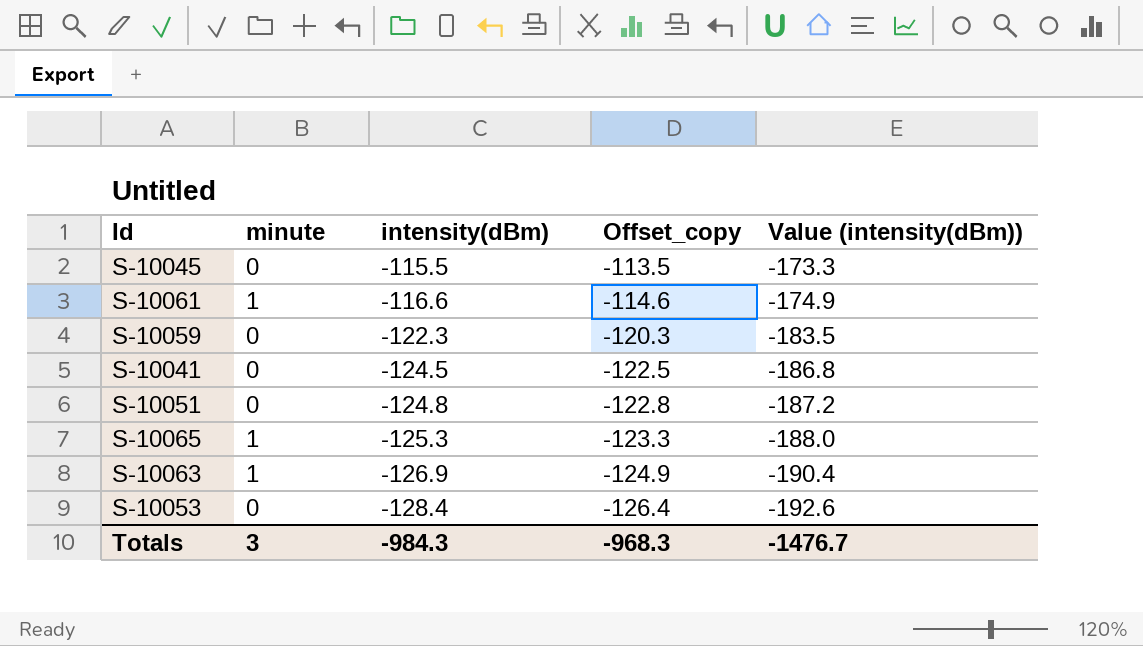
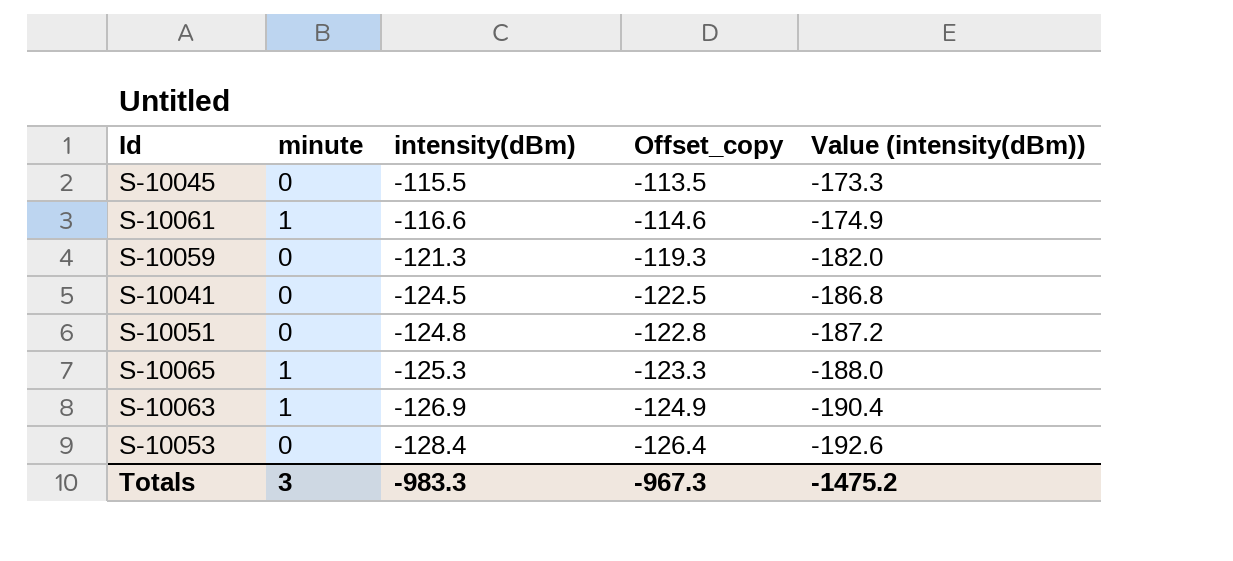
S-10059 | intensity(dBm): -122.3 -> -121.3
S-10059 | Offset_copy: -120.3 -> -119.3
S-10059 | Value (intensity(dBm)): -183.5 -> -182.0
Totals | intensity(dBm): -984.3 -> -983.3
Totals | Offset_copy: -968.3 -> -967.3
Totals | Value (intensity(dBm)): -1476.7 -> -1475.2

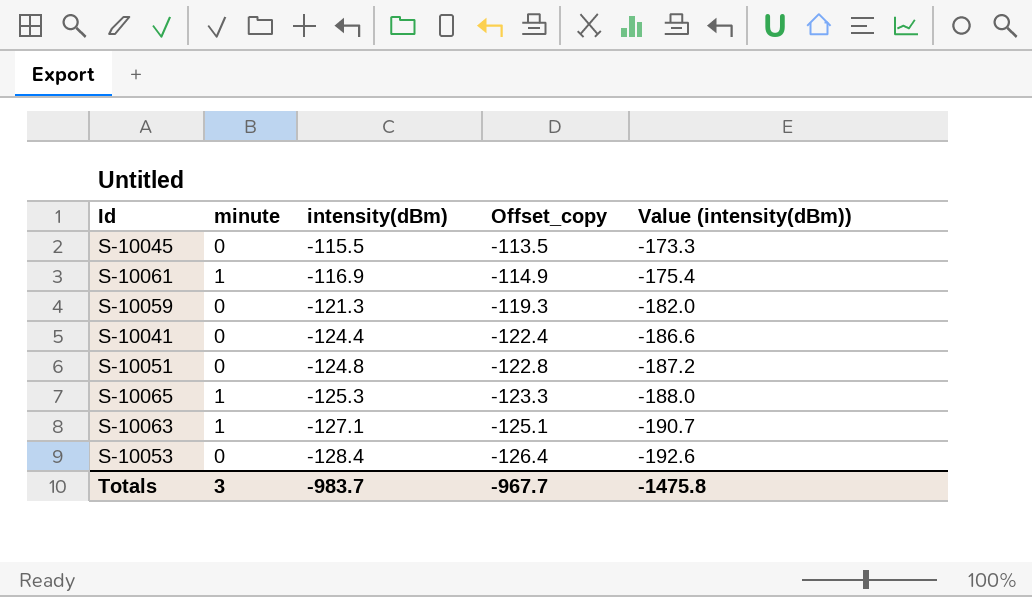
S-10061 | intensity(dBm): -116.6 -> -116.9
S-10061 | Offset_copy: -114.6 -> -114.9
S-10061 | Value (intensity(dBm)): -174.9 -> -175.4
S-10041 | intensity(dBm): -124.5 -> -124.4
S-10041 | Offset_copy: -122.5 -> -122.4
S-10041 | Value (intensity(dBm)): -186.8 -> -186.6
S-10063 | intensity(dBm): -126.9 -> -127.1
S-10063 | Offset_copy: -124.9 -> -125.1
S-10063 | Value (intensity(dBm)): -190.4 -> -190.7
Totals | intensity(dBm): -983.3 -> -983.7
Totals | Offset_copy: -967.3 -> -967.7
Totals | Value (intensity(dBm)): -1475.2 -> -1475.8

